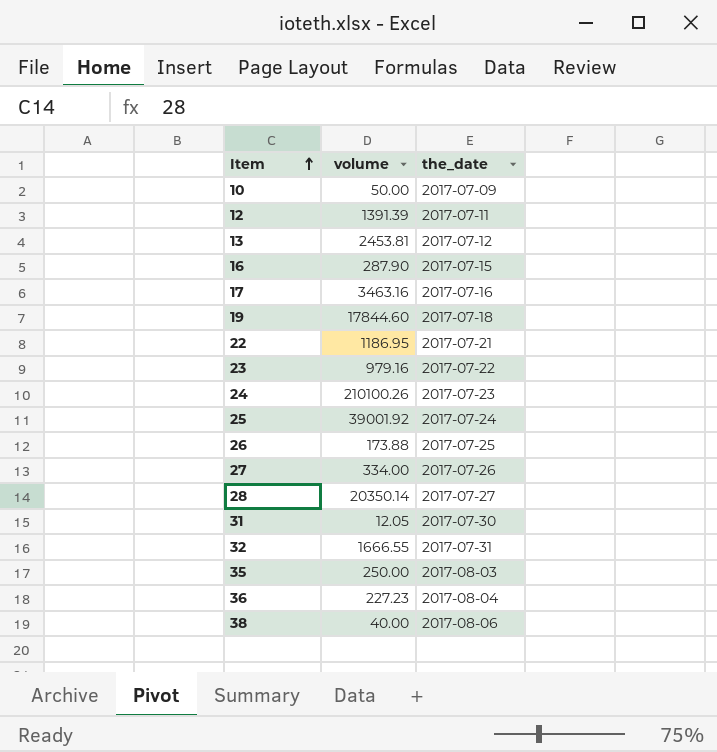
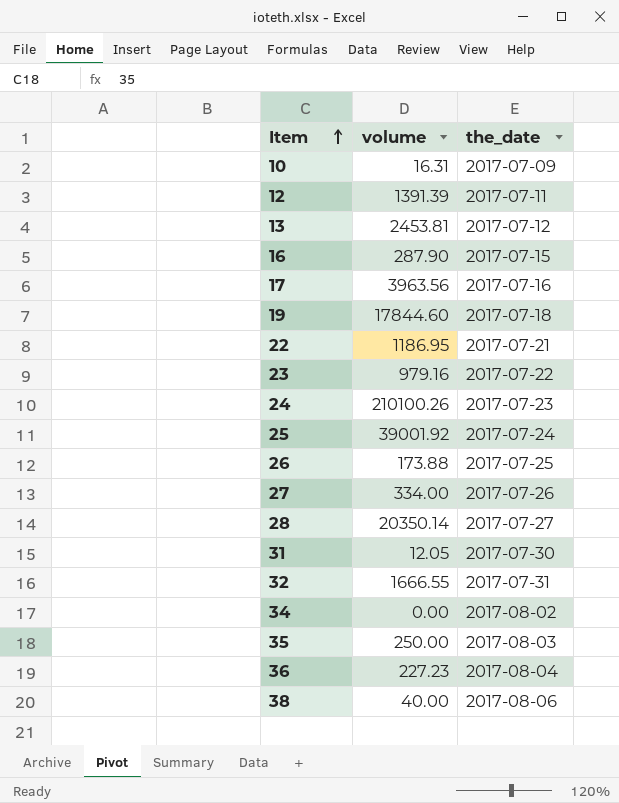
10 | volume: 50.00 -> 16.31
17 | volume: 3463.16 -> 3963.56
row 34: none -> 0.00 | 2017-08-02

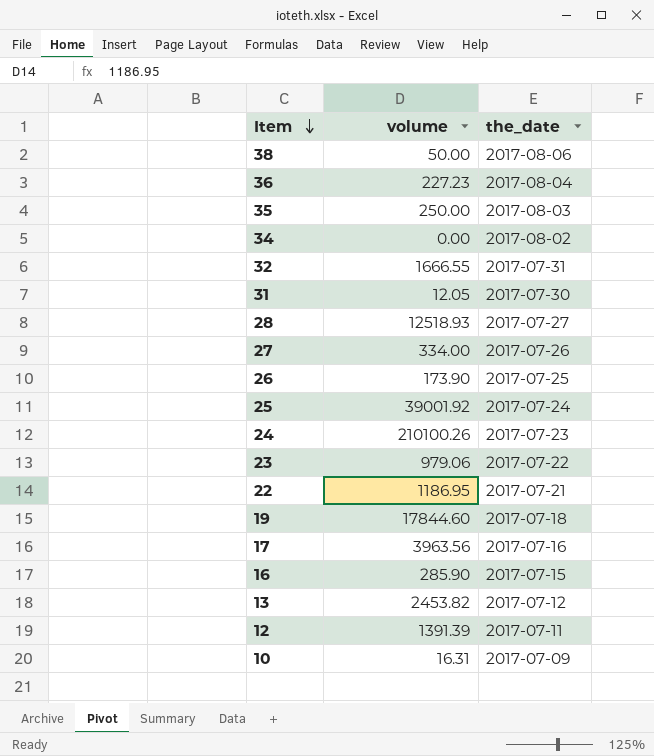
row order: Item ascending -> Item descending
38 | volume: 40.00 -> 50.00
28 | volume: 20350.14 -> 12518.93
26 | volume: 173.88 -> 173.90
23 | volume: 979.16 -> 979.06
16 | volume: 287.90 -> 285.90
13 | volume: 2453.81 -> 2453.82

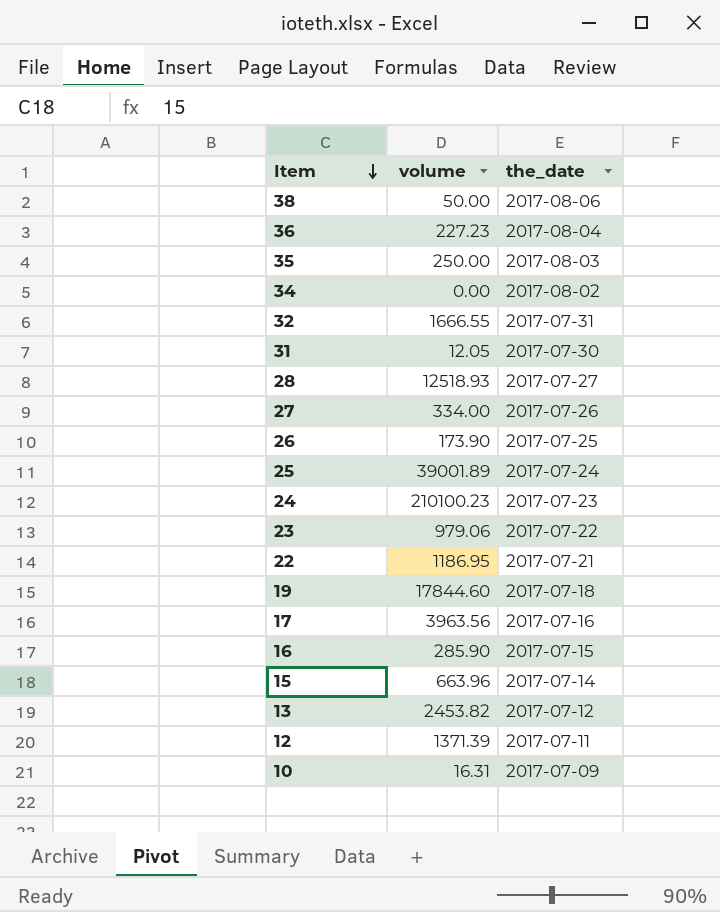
25 | volume: 39001.92 -> 39001.89
24 | volume: 210100.26 -> 210100.23
row 15: none -> 663.96 | 2017-07-14
12 | volume: 1391.39 -> 1371.39

